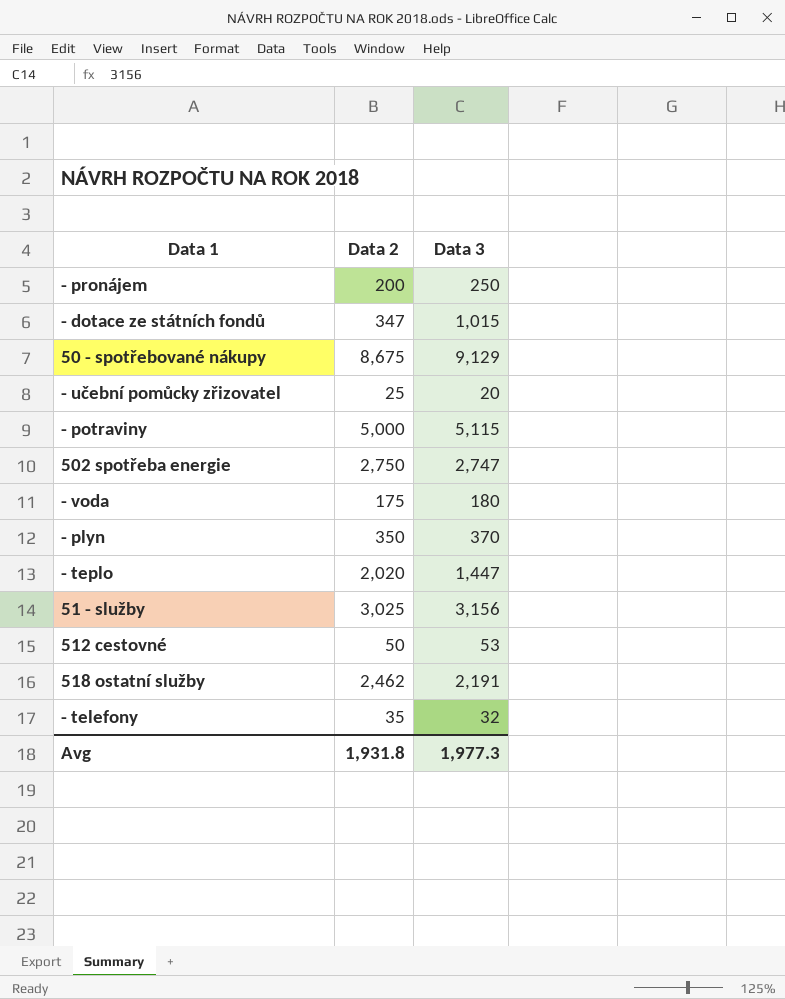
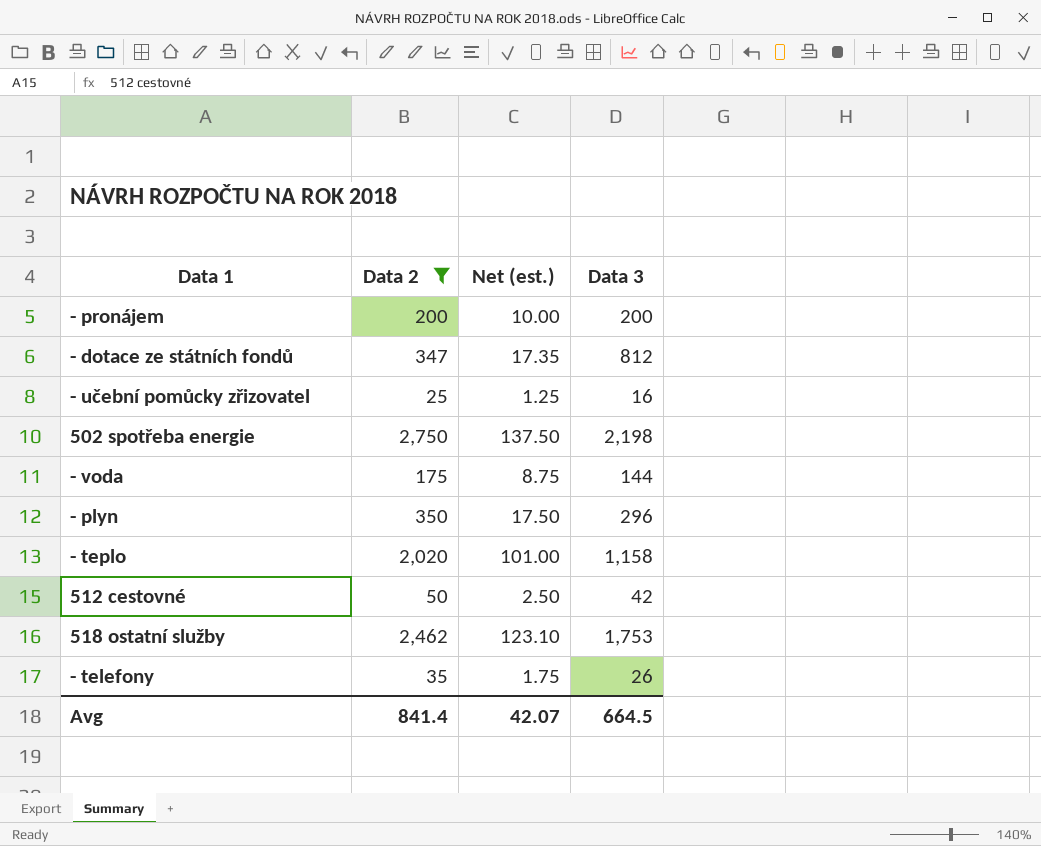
filter: none -> Data 2 <= 2,750
column Net (est.) | formula: none -> [Data 2] * 0.05
- pronájem | Data 3: 250 -> 200
- dotace ze státních fondů | Data 3: 1,015 -> 812
- učební pomůcky zřizovatel | Data 3: 20 -> 16
502 spotřeba energie | Data 3: 2,747 -> 2,198
- voda | Data 3: 180 -> 144
- plyn | Data 3: 370 -> 296
- teplo | Data 3: 1,447 -> 1,158
512 cestovné | Data 3: 53 -> 42
518 ostatní služby | Data 3: 2,191 -> 1,753
- telefony | Data 3: 32 -> 26
Avg | Data 2: 1,931.8 -> 841.4
Avg | Data 3: 1,977.3 -> 664.5

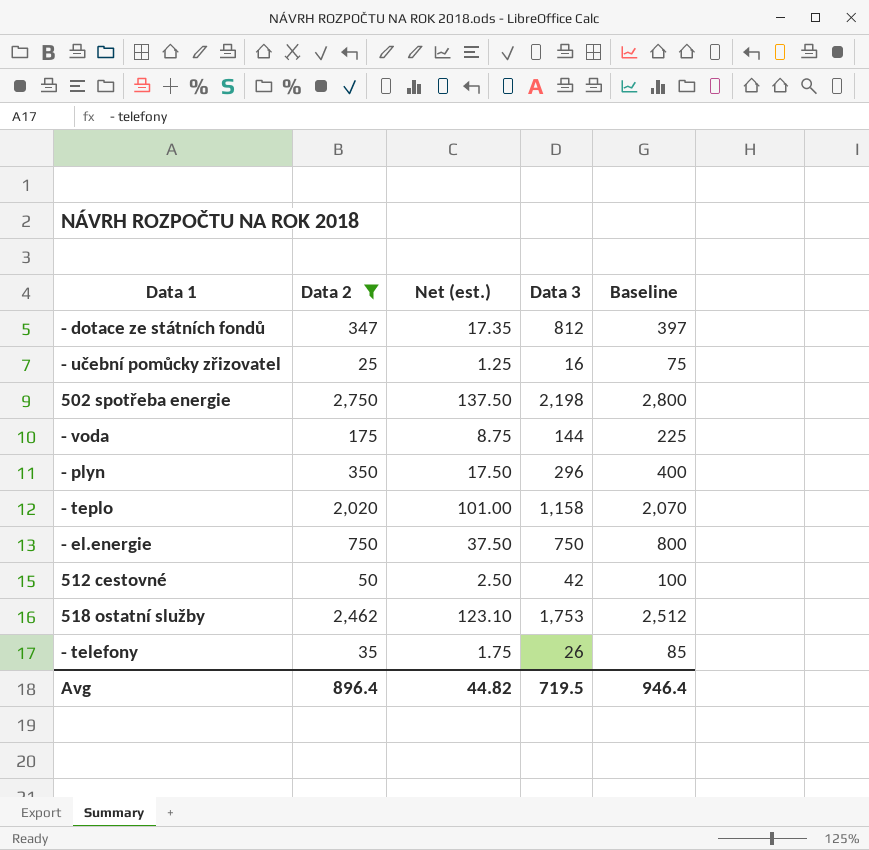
column Baseline | formula: none -> [Data 2] + 50
row - pronájem: 200 | 10.00 | 200 -> none
row - el.energie: none -> 750 | 37.50 | 750 | 800
Avg | Data 2: 841.4 -> 896.4
Avg | Net (est.): 42.07 -> 44.82
Avg | Data 3: 664.5 -> 719.5

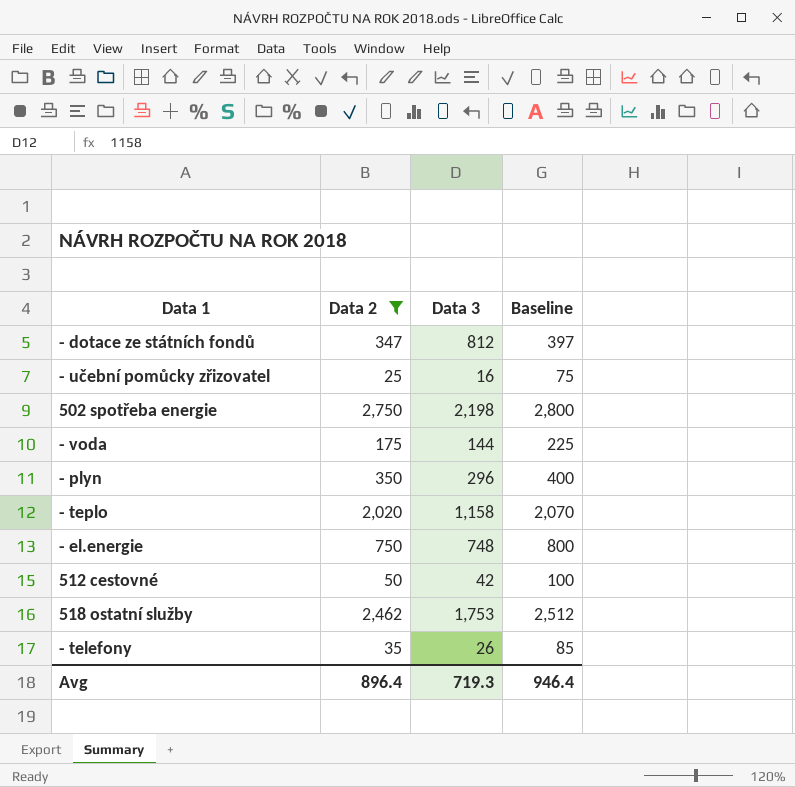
column Net (est.) | formula: [Data 2] * 0.05 -> none
- el.energie | Data 3: 750 -> 748
Avg | Data 3: 719.5 -> 719.3

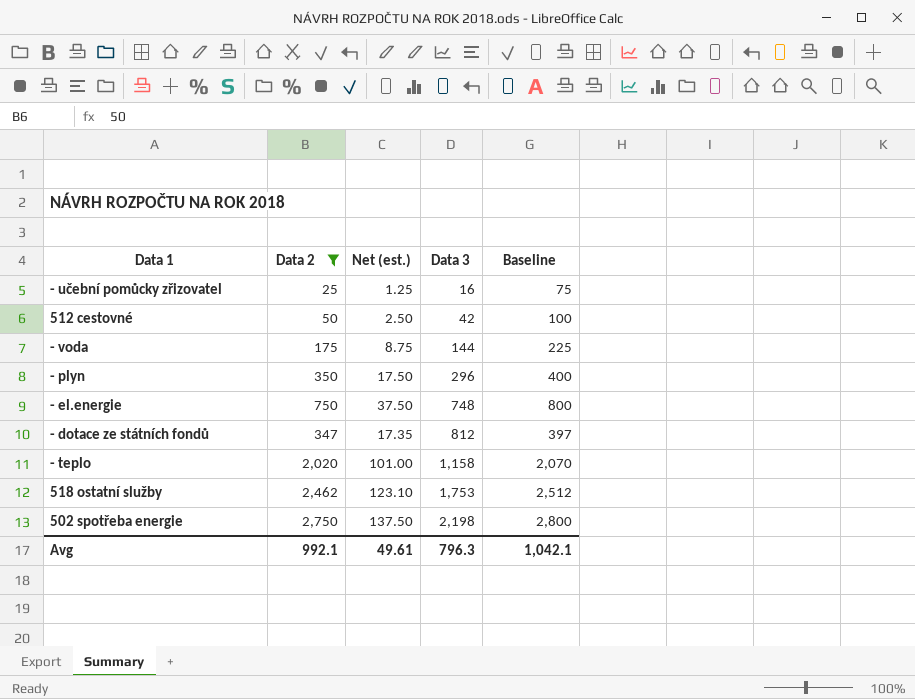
row order: none -> Data 3 ascending
column Net (est.) | formula: none -> [Data 2] * 0.05
row - telefony: 35 | 26 | 85 -> none
Avg | Data 2: 896.4 -> 992.1
Avg | Data 3: 719.3 -> 796.3
Avg | Baseline: 946.4 -> 1,042.1

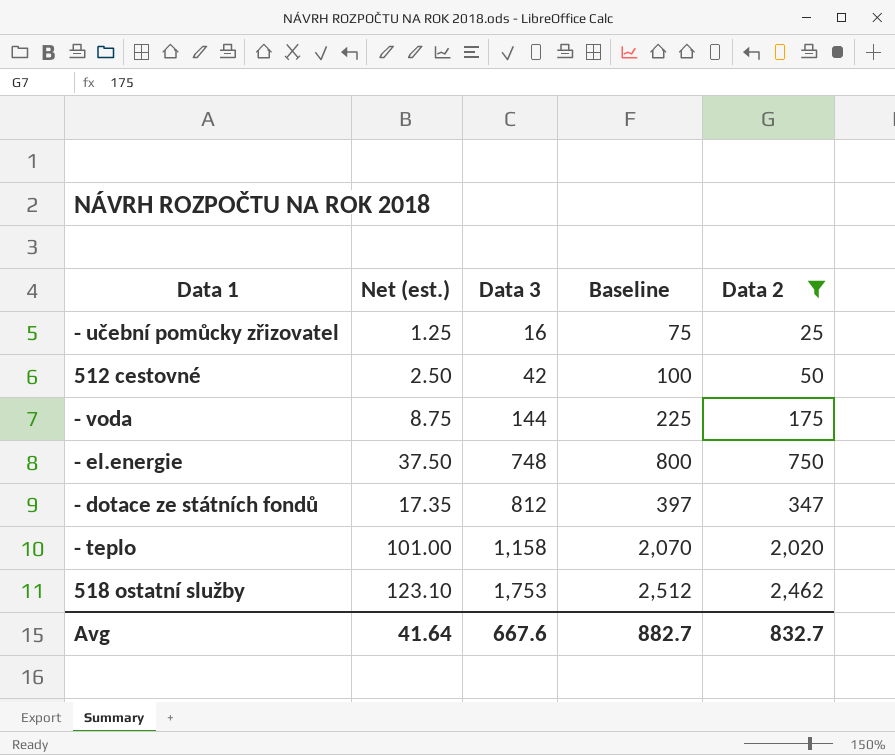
column Data 2 | position: 2 -> 5
row - plyn: 350 | 17.50 | 296 | 400 -> none
row 502 spotřeba energie: 2,750 | 137.50 | 2,198 | 2,800 -> none
Avg | Net (est.): 49.61 -> 41.64
Avg | Data 3: 796.3 -> 667.6
Avg | Baseline: 1,042.1 -> 882.7
Avg | Data 2: 992.1 -> 832.7

